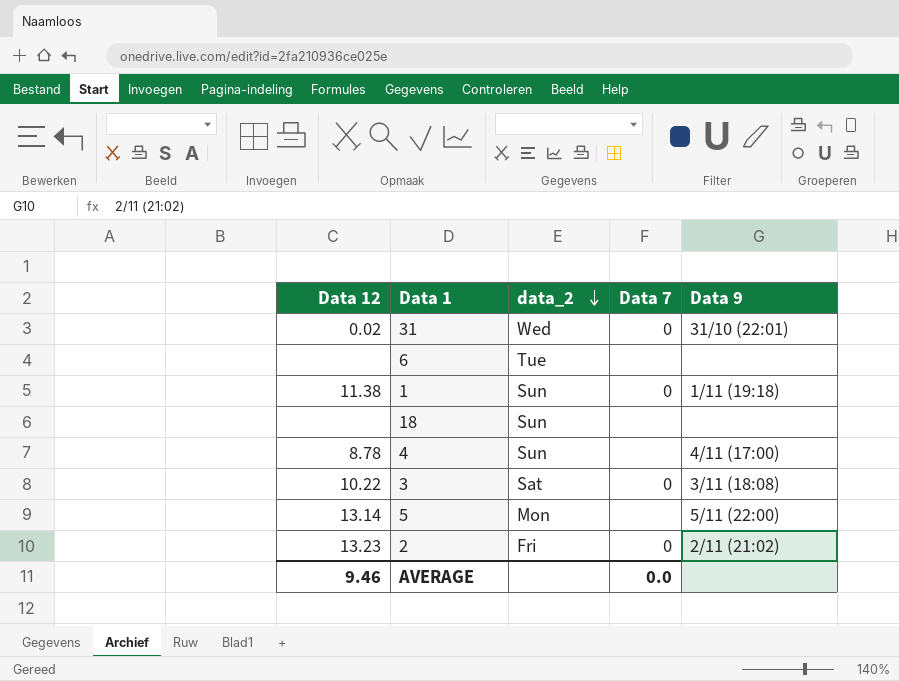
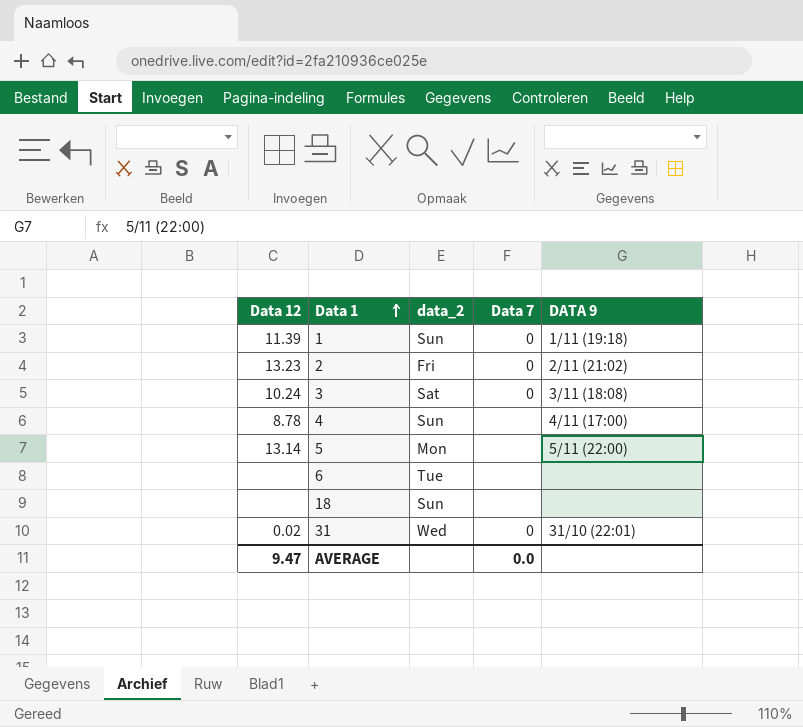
row order: data_2 descending -> Data 1 ascending
column name: Data 9 -> DATA 9
1 | Data 12: 11.38 -> 11.39
3 | Data 12: 10.22 -> 10.24
AVERAGE | Data 12: 9.46 -> 9.47

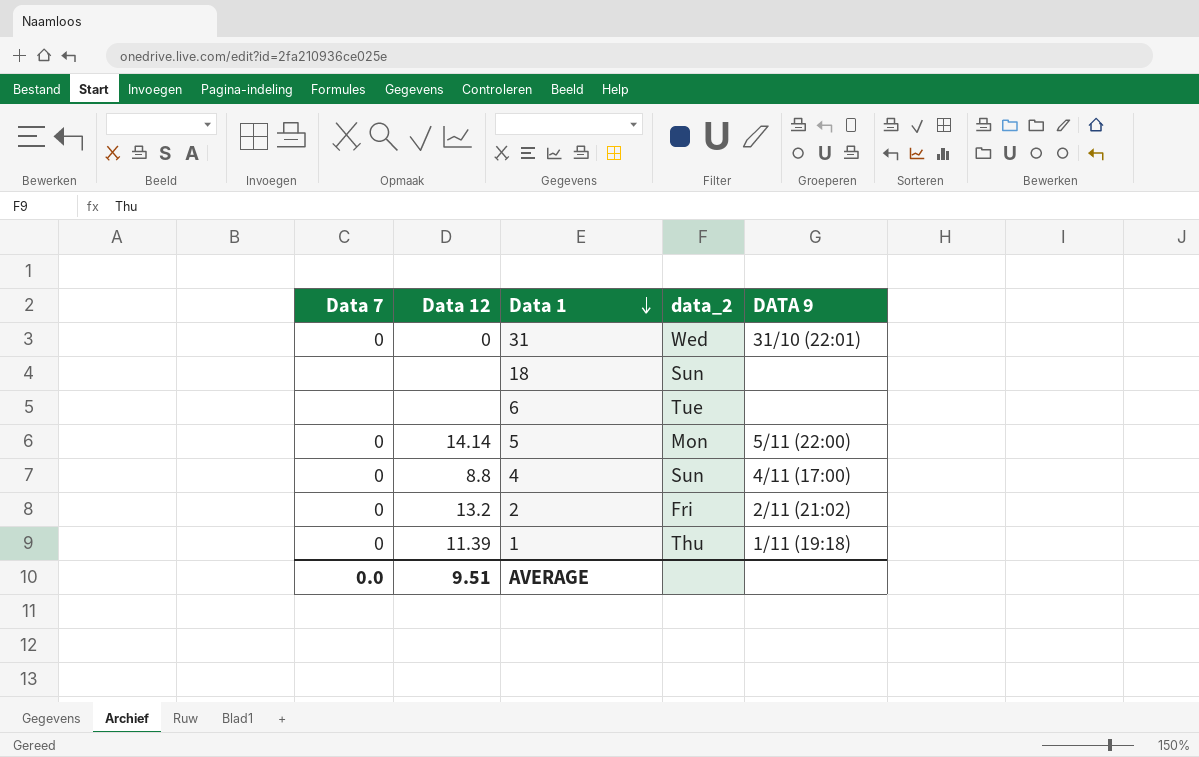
row order: Data 1 ascending -> Data 1 descending
column Data 7 | position: 4 -> 1
row 3: 10.24 | Sat | 0 | 3/11 (18:08) -> none
31 | Data 12: 0.02 -> 0
5 | Data 7: none -> 0
5 | Data 12: 13.14 -> 14.14
4 | Data 7: none -> 0
4 | Data 12: 8.78 -> 8.8
2 | Data 12: 13.23 -> 13.2
1 | data_2: Sun -> Thu
AVERAGE | Data 12: 9.47 -> 9.51

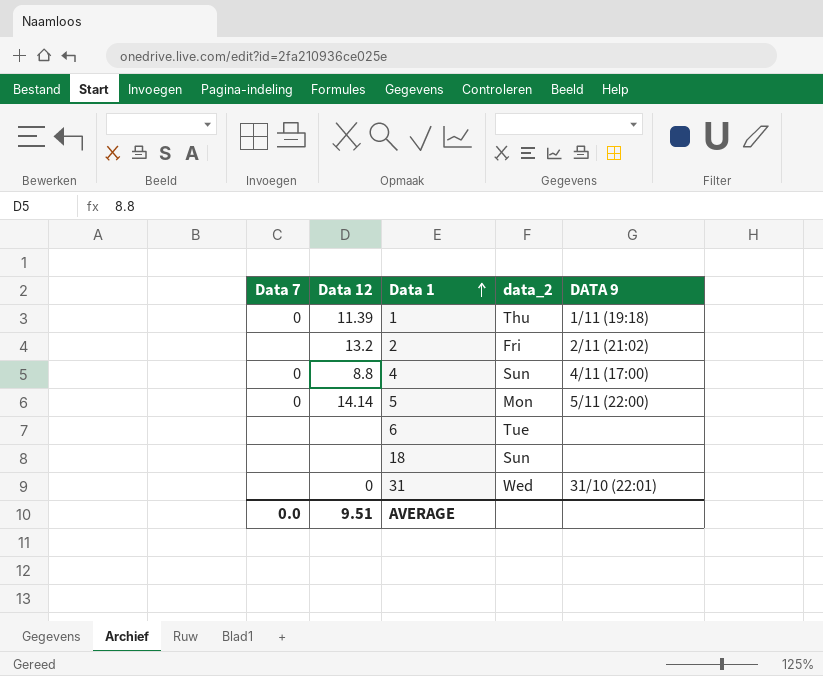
row order: Data 1 descending -> Data 1 ascending
2 | Data 7: 0 -> none
31 | Data 7: 0 -> none

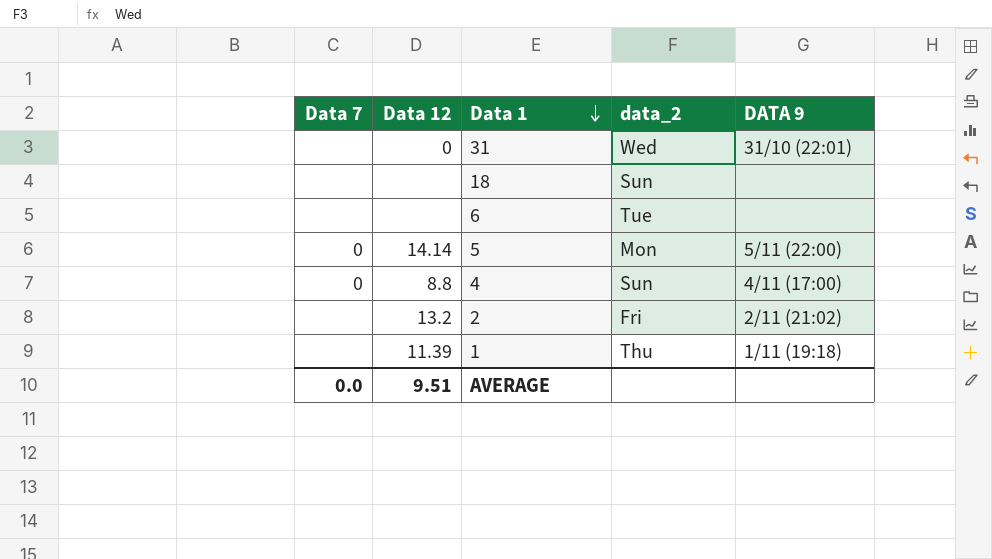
row order: Data 1 ascending -> Data 1 descending
1 | Data 7: 0 -> none

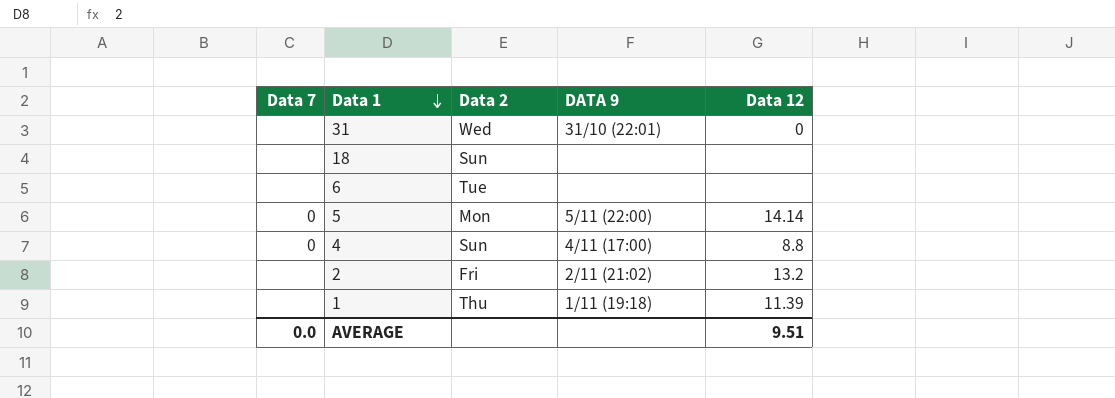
column name: data_2 -> Data 2
column Data 12 | position: 2 -> 5

